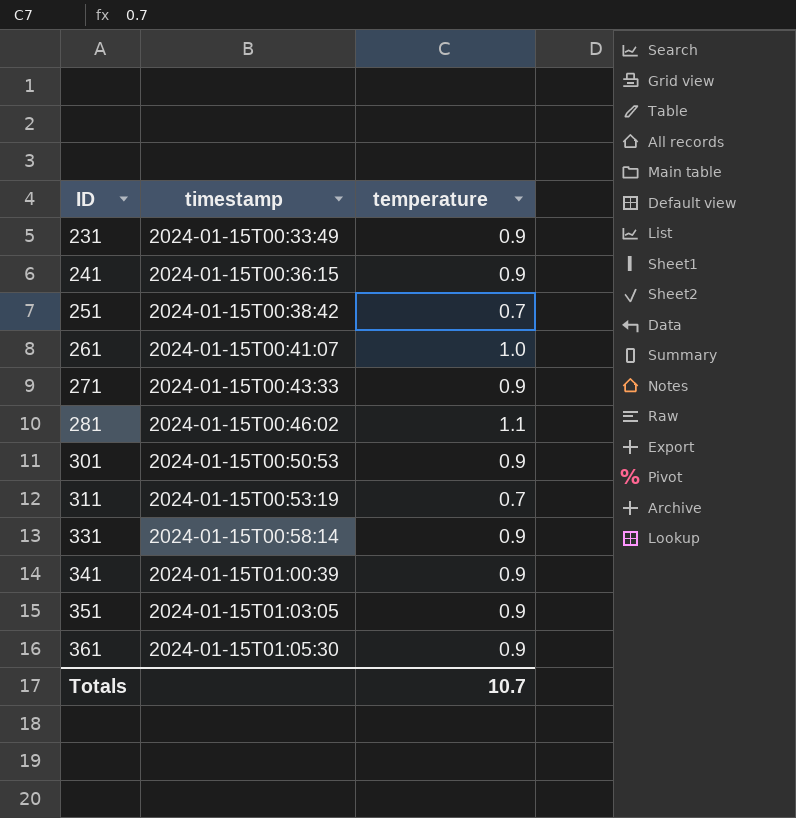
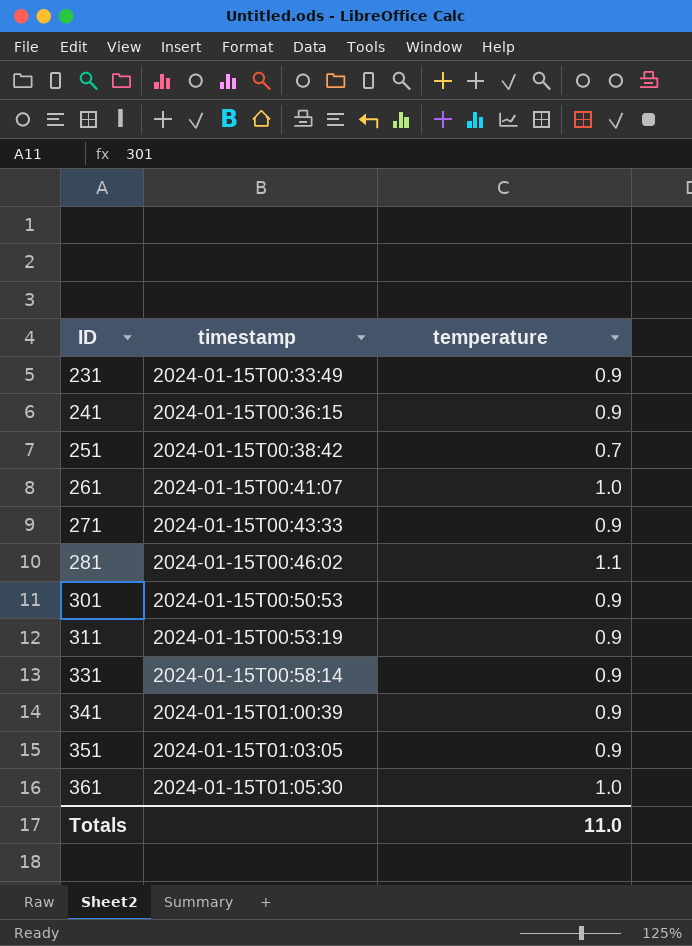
311 | temperature: 0.7 -> 0.9
361 | temperature: 0.9 -> 1.0
Totals | temperature: 10.7 -> 11.0

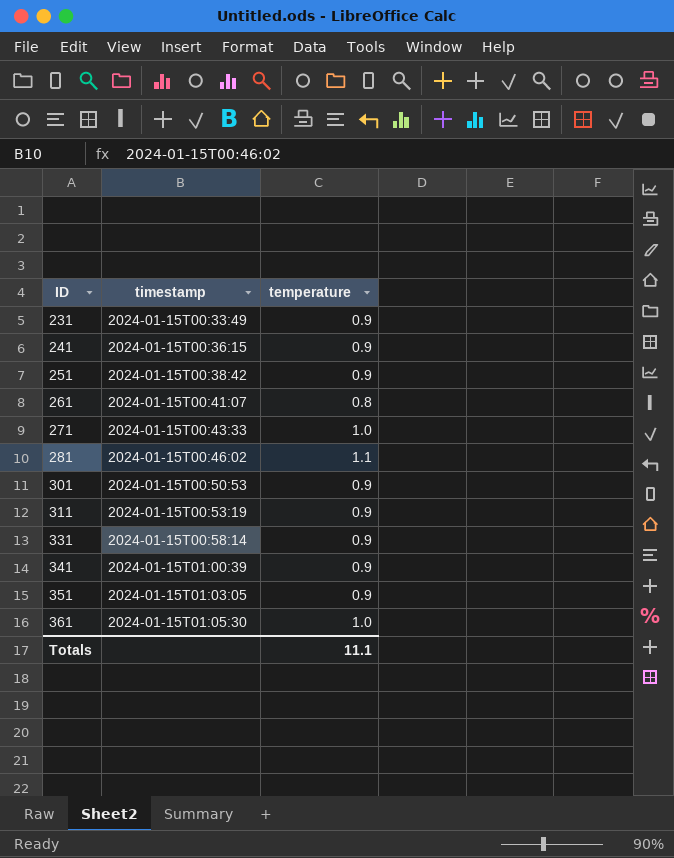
251 | temperature: 0.7 -> 0.9
261 | temperature: 1.0 -> 0.8
271 | temperature: 0.9 -> 1.0
Totals | temperature: 11.0 -> 11.1

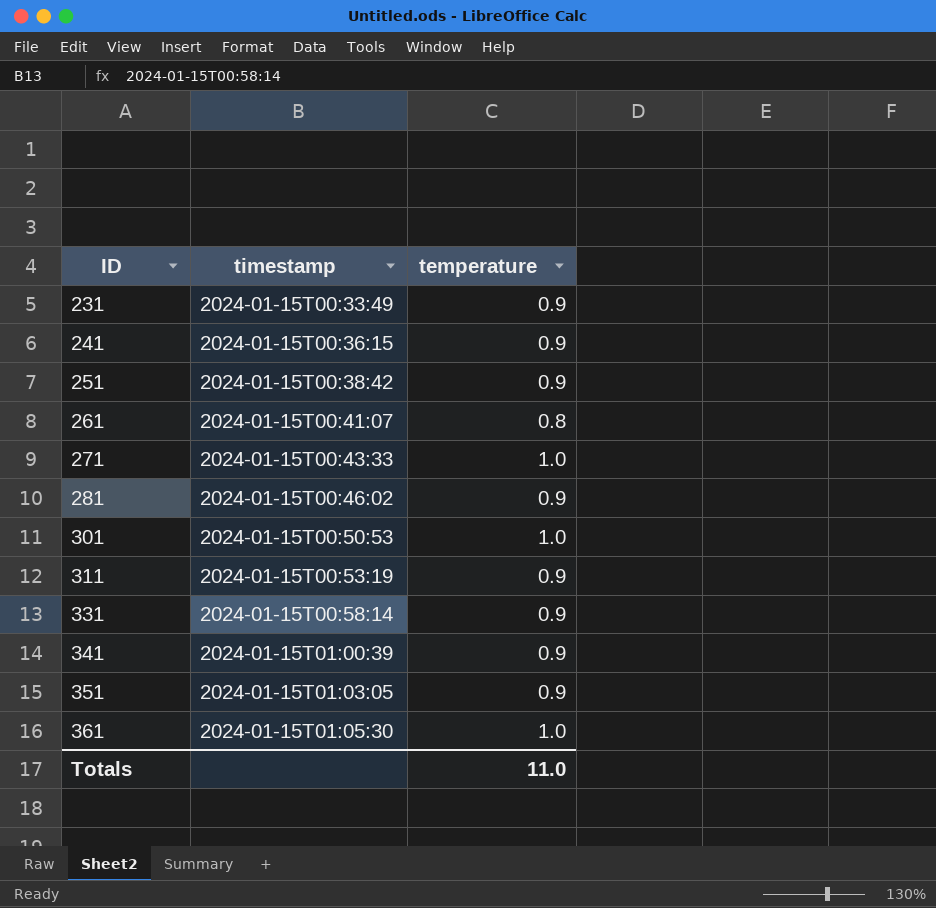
281 | temperature: 1.1 -> 0.9
301 | temperature: 0.9 -> 1.0
Totals | temperature: 11.1 -> 11.0

